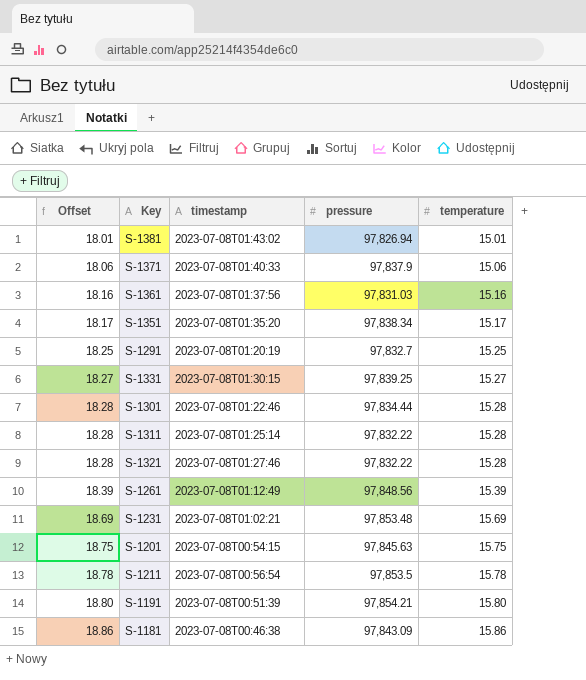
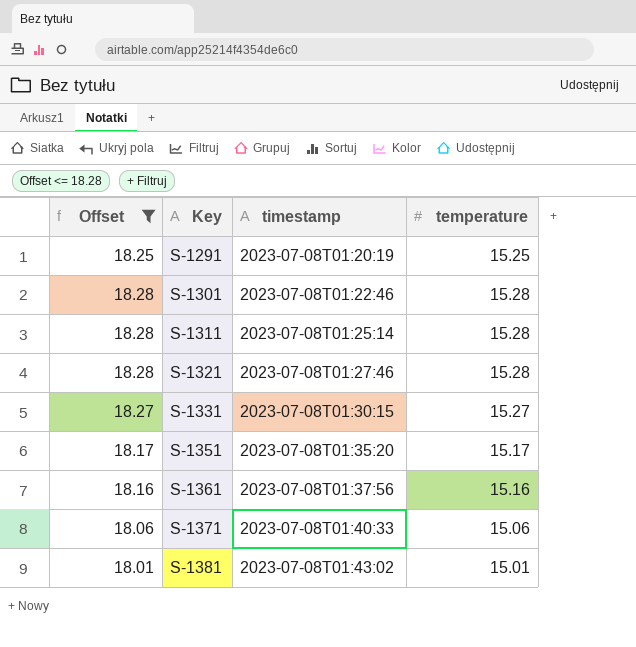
filter: none -> Offset <= 18.28
row order: Offset ascending -> Key ascending
column pressure | position: 4 -> none

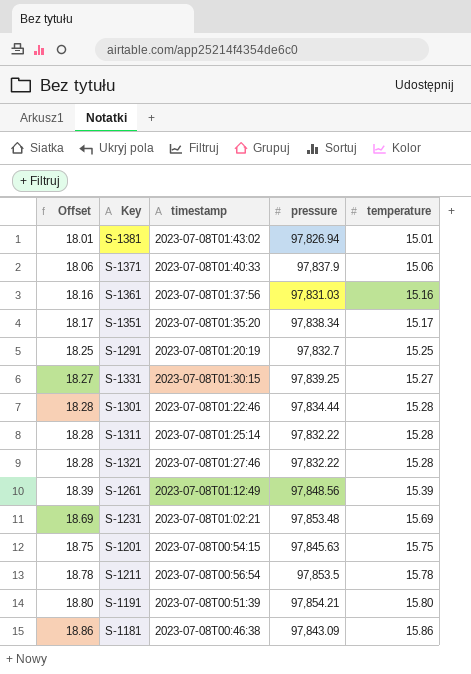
filter: Offset <= 18.28 -> none
row order: Key ascending -> Offset ascending
column pressure | position: none -> 4

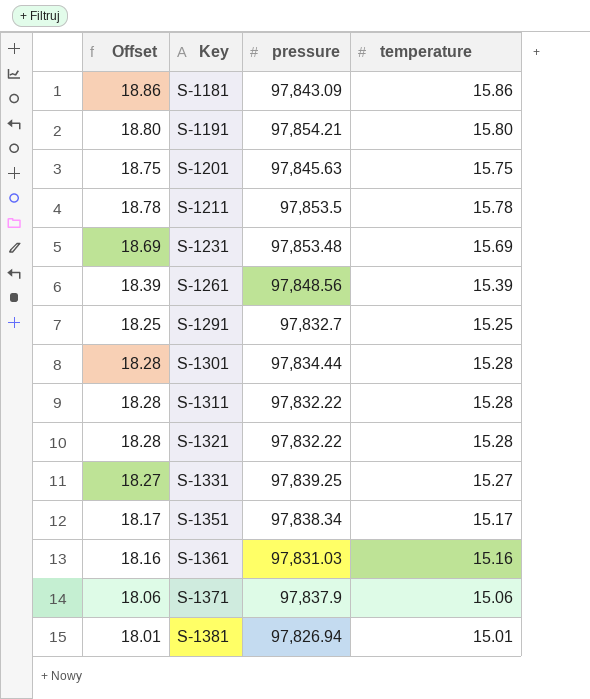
row order: Offset ascending -> Key ascending
column timestamp | position: 3 -> none

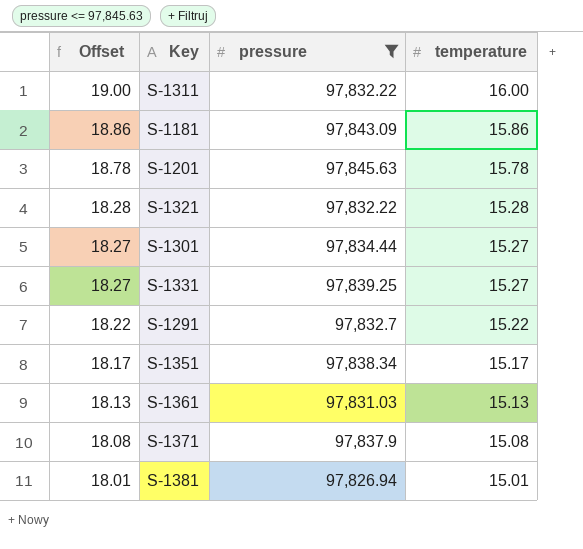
filter: none -> pressure <= 97,845.63
row order: Key ascending -> Offset descending
S-1311 | Offset: 18.28 -> 19.00
S-1311 | temperature: 15.28 -> 16.00
S-1201 | Offset: 18.75 -> 18.78
S-1201 | temperature: 15.75 -> 15.78
S-1301 | Offset: 18.28 -> 18.27
S-1301 | temperature: 15.28 -> 15.27
S-1291 | Offset: 18.25 -> 18.22
S-1291 | temperature: 15.25 -> 15.22
S-1361 | Offset: 18.16 -> 18.13
S-1361 | temperature: 15.16 -> 15.13
S-1371 | Offset: 18.06 -> 18.08
S-1371 | temperature: 15.06 -> 15.08

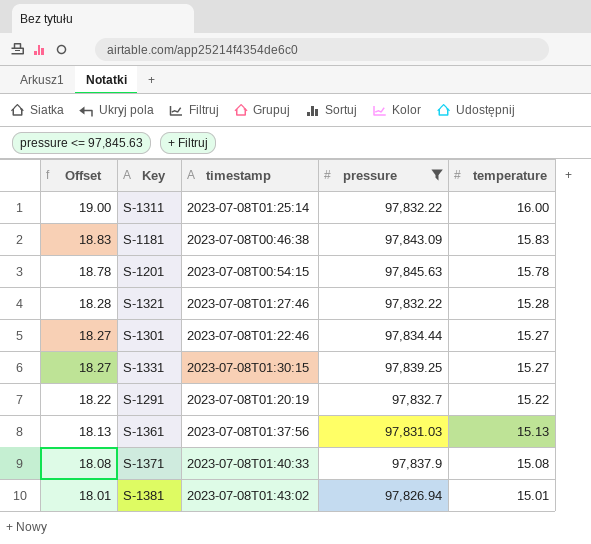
column timestamp | position: none -> 3
row S-1351: 18.17 | 97,838.34 | 15.17 -> none
S-1181 | Offset: 18.86 -> 18.83
S-1181 | temperature: 15.86 -> 15.83

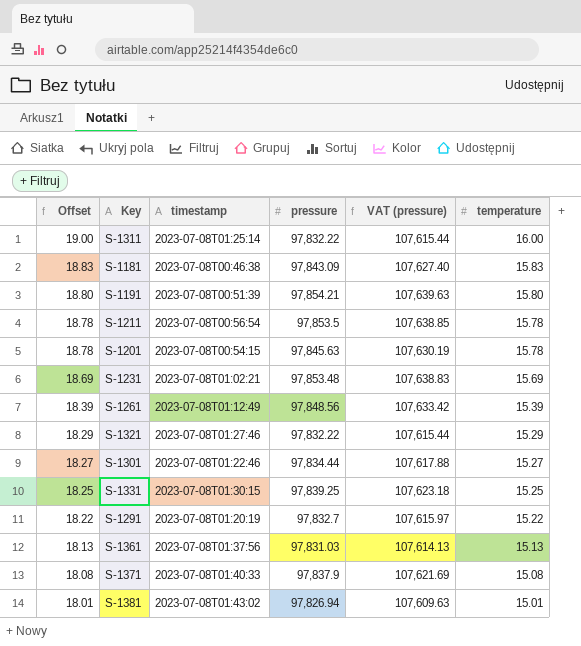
filter: pressure <= 97,845.63 -> none
column VAT (pressure) | formula: none -> [pressure] * 1.1
S-1321 | Offset: 18.28 -> 18.29
S-1321 | temperature: 15.28 -> 15.29
S-1331 | Offset: 18.27 -> 18.25
S-1331 | temperature: 15.27 -> 15.25

